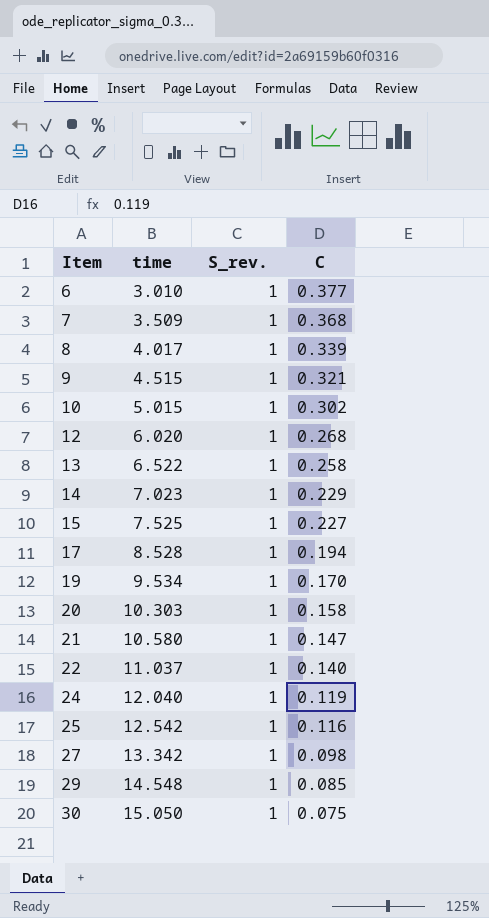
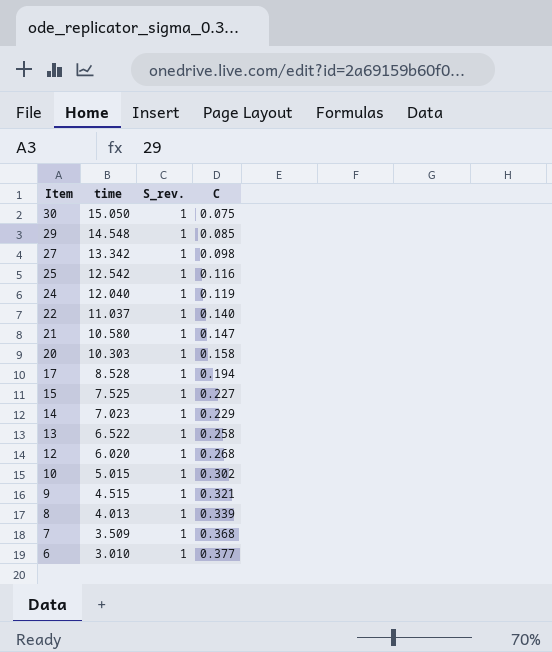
row order: Item ascending -> Item descending
row 19: 9.534 | 1 | 0.170 -> none
8 | time: 4.017 -> 4.013

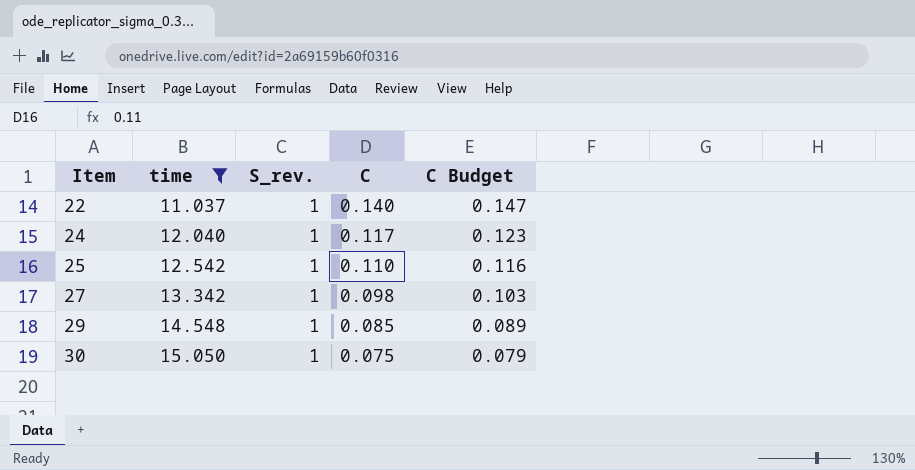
filter: none -> time >= 11.037
row order: Item descending -> Item ascending
column C Budget | formula: none -> [C] * 1.05
24 | C: 0.119 -> 0.117
25 | C: 0.116 -> 0.110

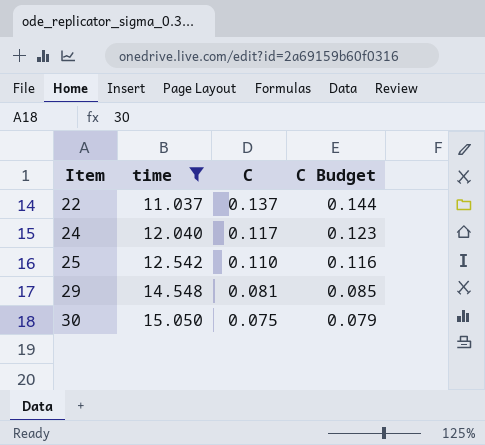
column S_rev. | position: 3 -> none
row 27: 13.342 | 1 | 0.098 | 0.103 -> none
22 | C: 0.140 -> 0.137
22 | C Budget: 0.147 -> 0.144
29 | C: 0.085 -> 0.081
29 | C Budget: 0.089 -> 0.085

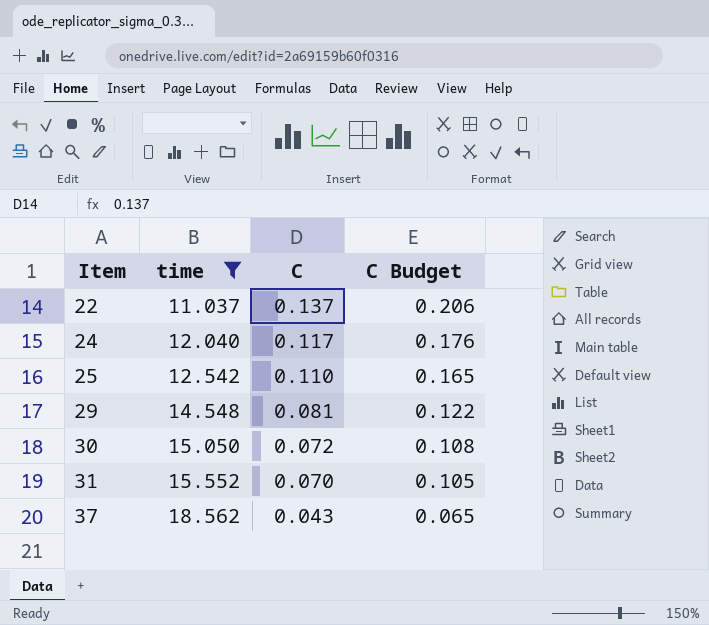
column C Budget | formula: [C] * 1.05 -> [C] * 1.5
30 | C: 0.075 -> 0.072
row 31: none -> 15.552 | 0.070 | 0.105
row 37: none -> 18.562 | 0.043 | 0.065

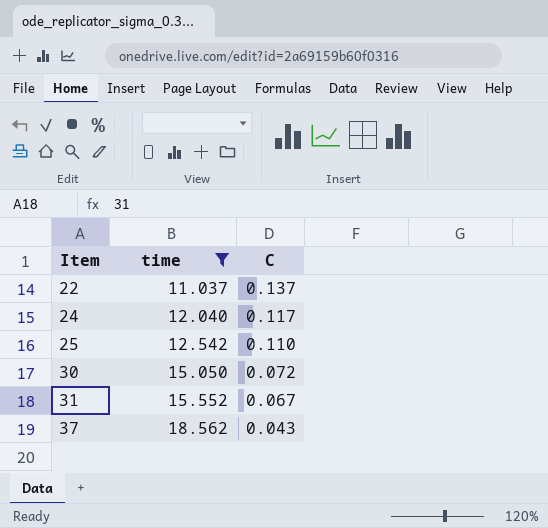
column C Budget | formula: [C] * 1.5 -> none
row 29: 14.548 | 0.081 | 0.122 -> none
31 | C: 0.070 -> 0.067

